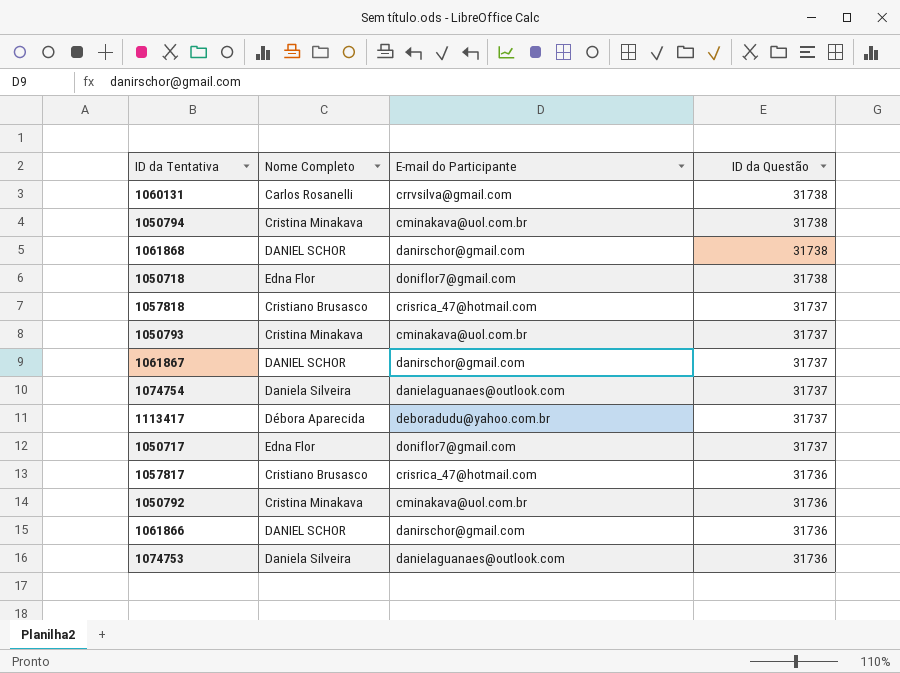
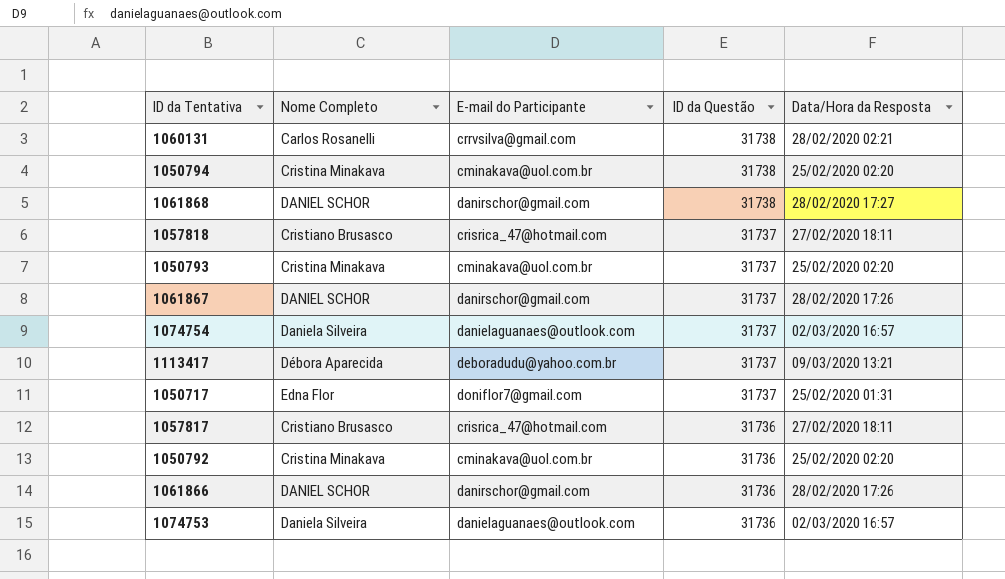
column Data/Hora da Resposta | position: none -> 5
row 1050718: Edna Flor | doniflor7@gmail.com | 31738 -> none

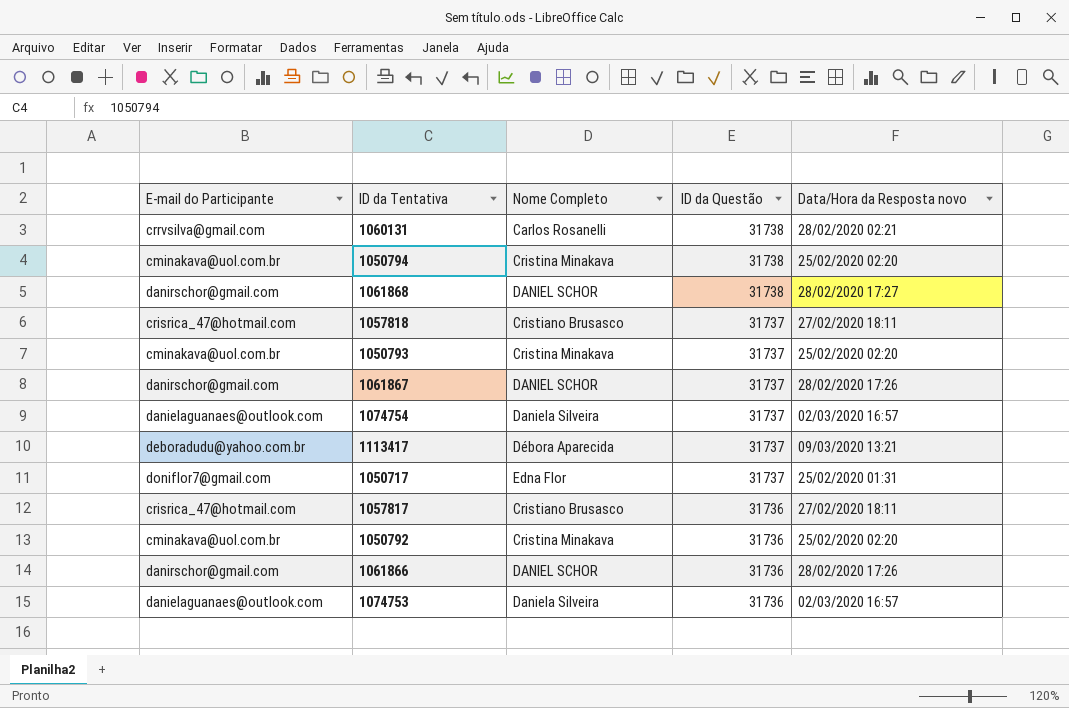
column E-mail do Participante | position: 3 -> 1
column name: Data/Hora da Resposta -> Data/Hora da Resposta novo

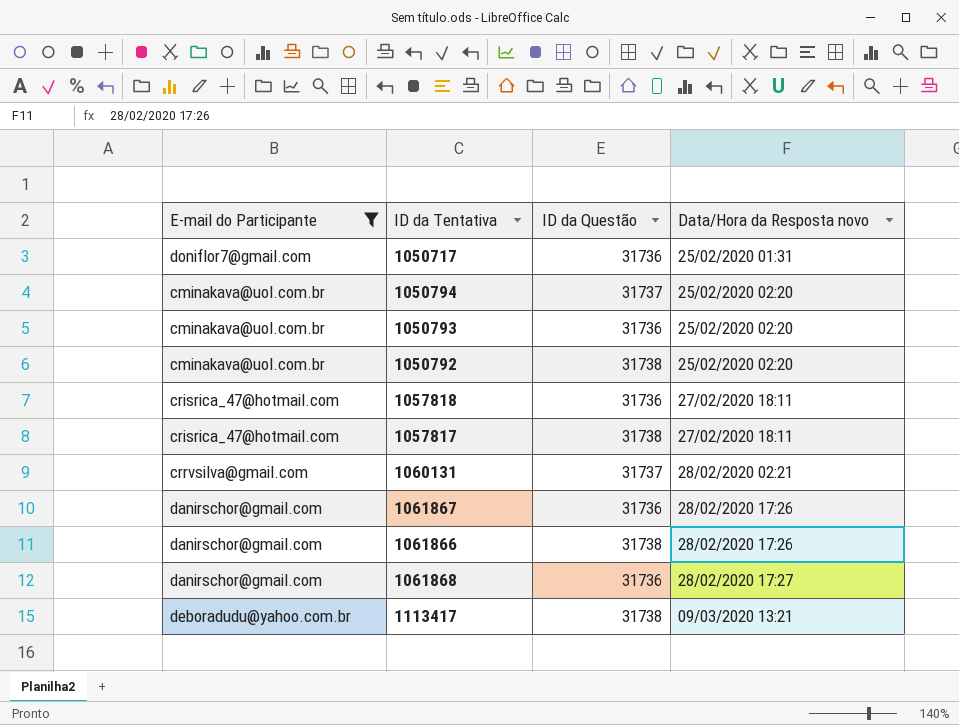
filter: none -> E-mail do Participante != danielaguanaes@outlook.com
row order: ID da Questão descending -> Data/Hora da Resposta novo ascending
column Nome Completo | position: 3 -> none
1050717 | ID da Questão: 31737 -> 31736
1050794 | ID da Questão: 31738 -> 31737
1050793 | ID da Questão: 31737 -> 31736
1050792 | ID da Questão: 31736 -> 31738
1057818 | ID da Questão: 31737 -> 31736
1057817 | ID da Questão: 31736 -> 31738
1060131 | ID da Questão: 31738 -> 31737
1061867 | ID da Questão: 31737 -> 31736
1061866 | ID da Questão: 31736 -> 31738
1061868 | ID da Questão: 31738 -> 31736
1113417 | ID da Questão: 31737 -> 31738

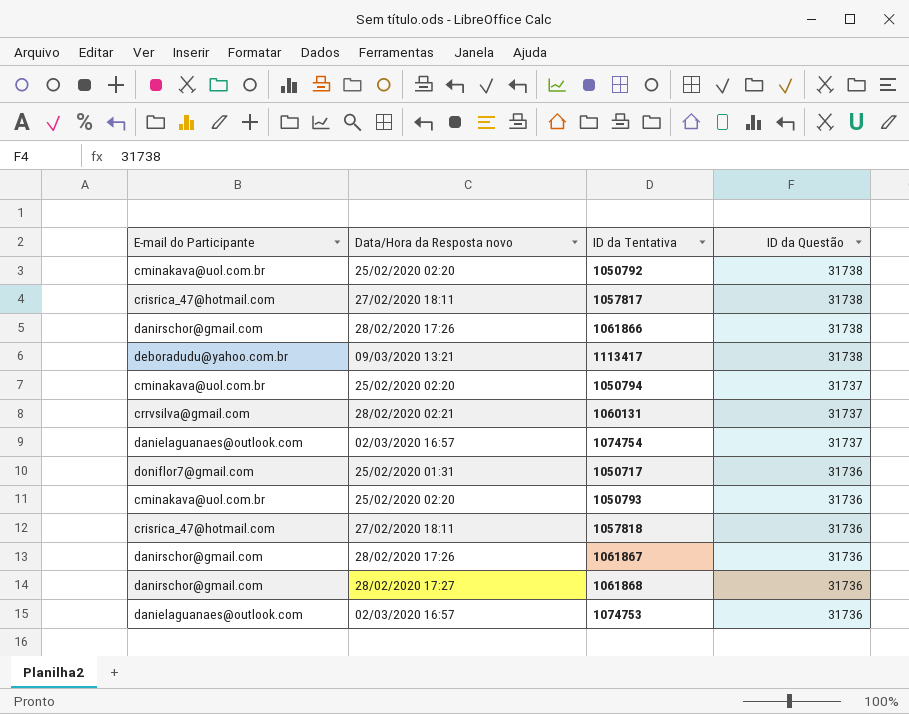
filter: E-mail do Participante != danielaguanaes@outlook.com -> none
row order: Data/Hora da Resposta novo ascending -> ID da Questão descending
column Data/Hora da Resposta novo | position: 4 -> 2

